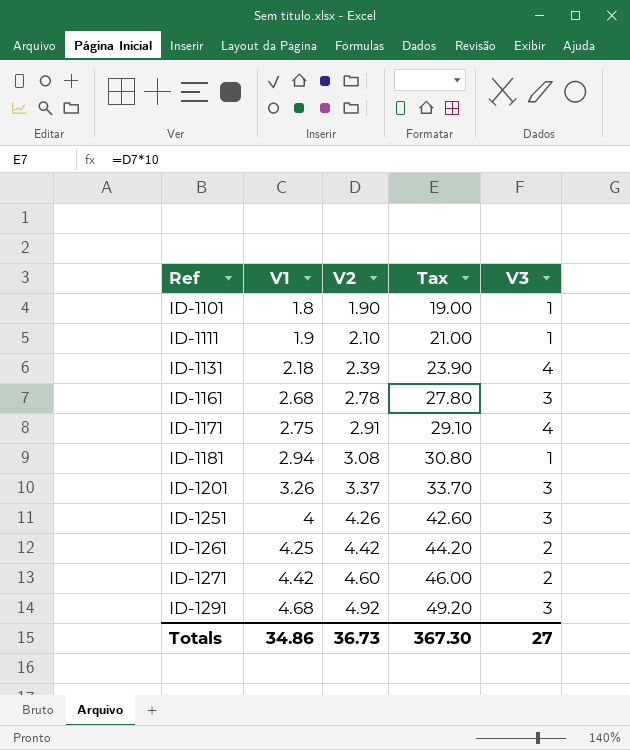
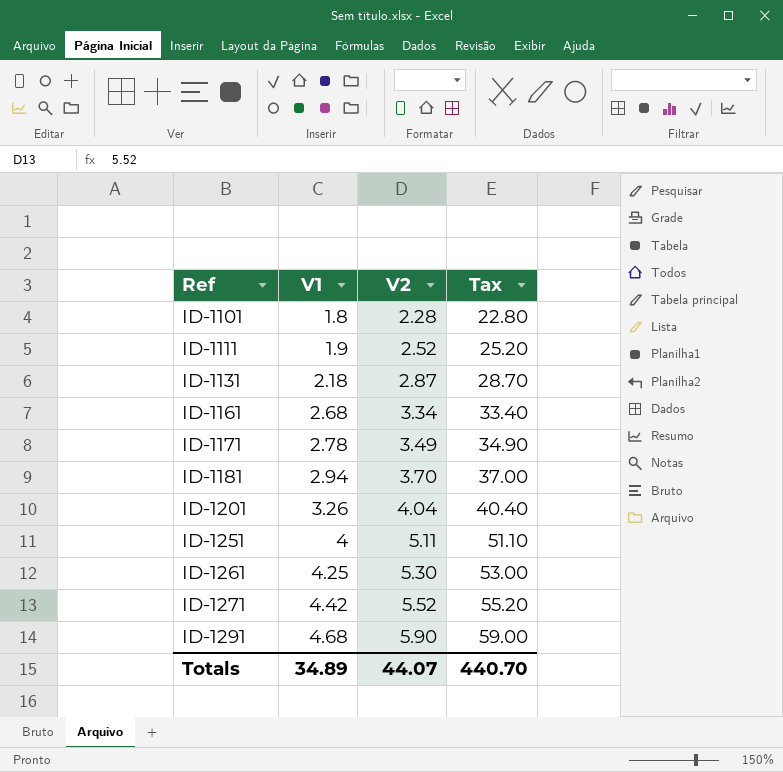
column V3 | position: 5 -> none
ID-1101 | V2: 1.90 -> 2.28
ID-1101 | Tax: 19.00 -> 22.80
ID-1111 | V2: 2.10 -> 2.52
ID-1111 | Tax: 21.00 -> 25.20
ID-1131 | V2: 2.39 -> 2.87
ID-1131 | Tax: 23.90 -> 28.70
ID-1161 | V2: 2.78 -> 3.34
ID-1161 | Tax: 27.80 -> 33.40
ID-1171 | V1: 2.75 -> 2.78
ID-1171 | V2: 2.91 -> 3.49
ID-1171 | Tax: 29.10 -> 34.90
ID-1181 | V2: 3.08 -> 3.70
ID-1181 | Tax: 30.80 -> 37.00
ID-1201 | V2: 3.37 -> 4.04
ID-1201 | Tax: 33.70 -> 40.40
ID-1251 | V2: 4.26 -> 5.11
ID-1251 | Tax: 42.60 -> 51.10
ID-1261 | V2: 4.42 -> 5.30
ID-1261 | Tax: 44.20 -> 53.00
ID-1271 | V2: 4.60 -> 5.52
ID-1271 | Tax: 46.00 -> 55.20
ID-1291 | V2: 4.92 -> 5.90
ID-1291 | Tax: 49.20 -> 59.00
Totals | V1: 34.86 -> 34.89
Totals | V2: 36.73 -> 44.07
Totals | Tax: 367.30 -> 440.70

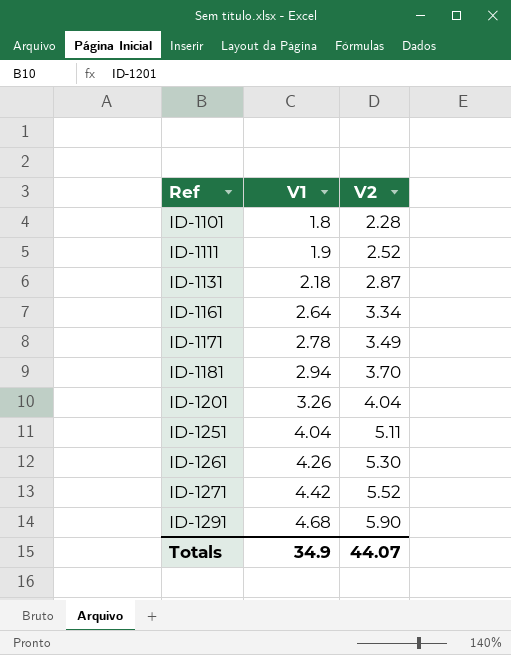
column Tax | formula: [V2] * 10 -> none
ID-1161 | V1: 2.68 -> 2.64
ID-1251 | V1: 4 -> 4.04
ID-1261 | V1: 4.25 -> 4.26
Totals | V1: 34.89 -> 34.9

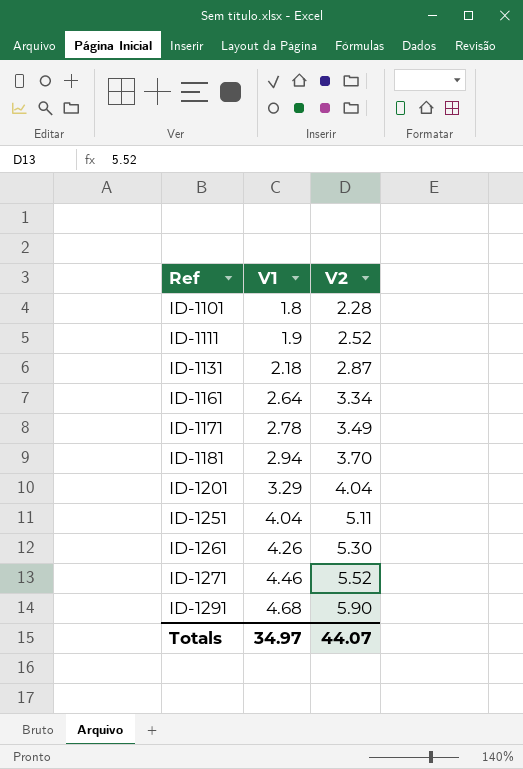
ID-1201 | V1: 3.26 -> 3.29
ID-1271 | V1: 4.42 -> 4.46
Totals | V1: 34.9 -> 34.97

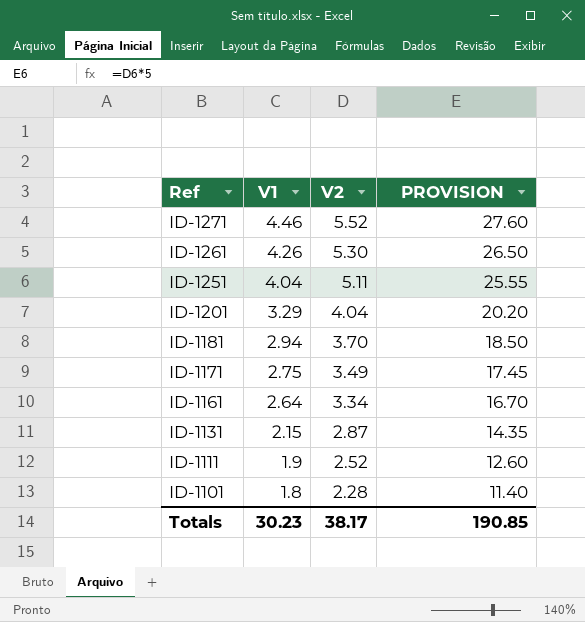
row order: Ref ascending -> Ref descending
column PROVISION | formula: none -> [V2] * 5
row ID-1291: 4.68 | 5.90 -> none
ID-1171 | V1: 2.78 -> 2.75
ID-1131 | V1: 2.18 -> 2.15
Totals | V1: 34.97 -> 30.23
Totals | V2: 44.07 -> 38.17

